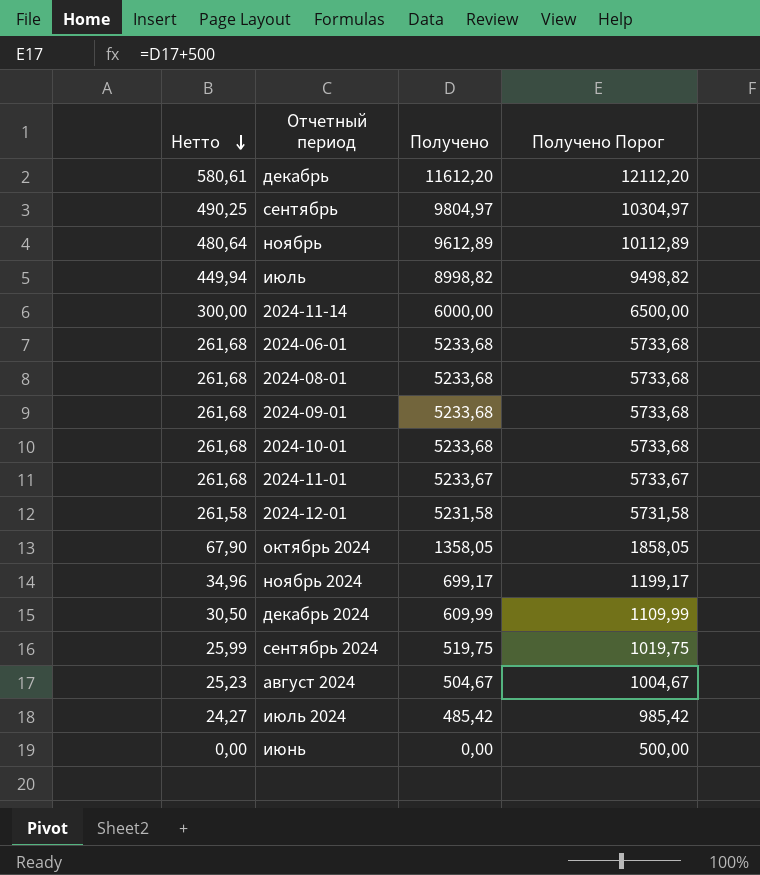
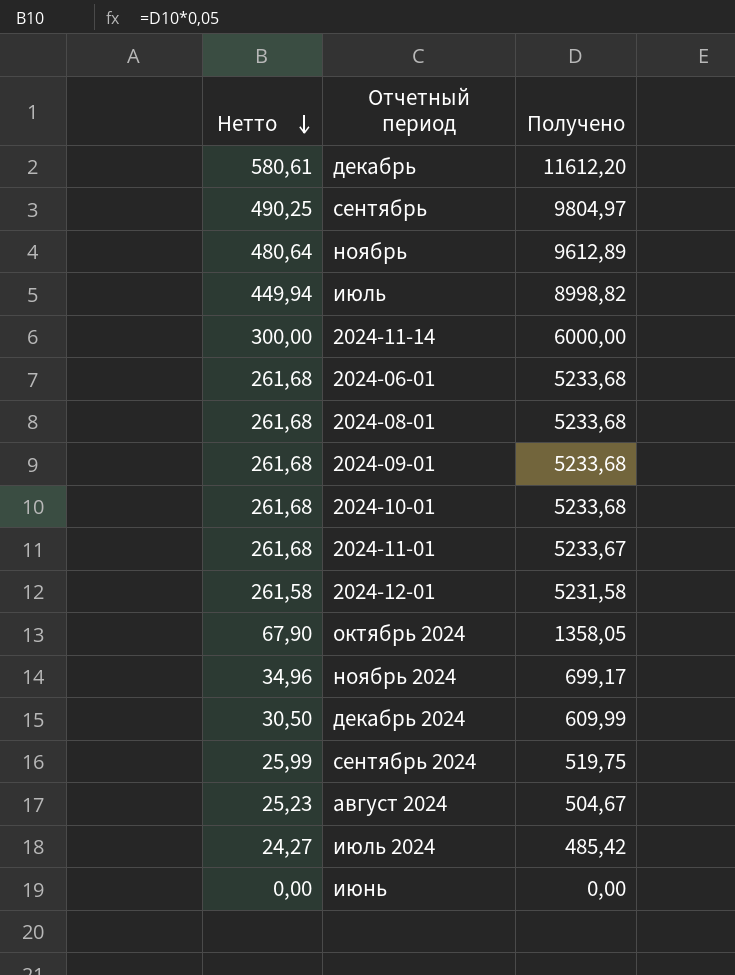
column Получено Порог | formula: [Получено] + 500 -> none

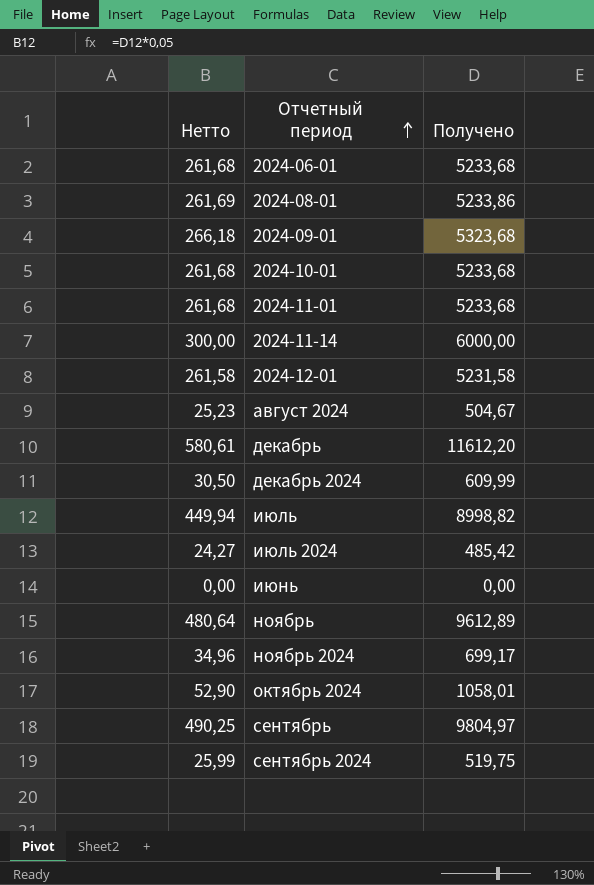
row order: Нетто descending -> Отчетный период ascending
2024-08-01 | Нетто: 261,68 -> 261,69
2024-08-01 | Получено: 5233,68 -> 5233,86
2024-09-01 | Нетто: 261,68 -> 266,18
2024-09-01 | Получено: 5233,68 -> 5323,68
2024-11-01 | Получено: 5233,67 -> 5233,68
октябрь 2024 | Нетто: 67,90 -> 52,90
октябрь 2024 | Получено: 1358,05 -> 1058,01

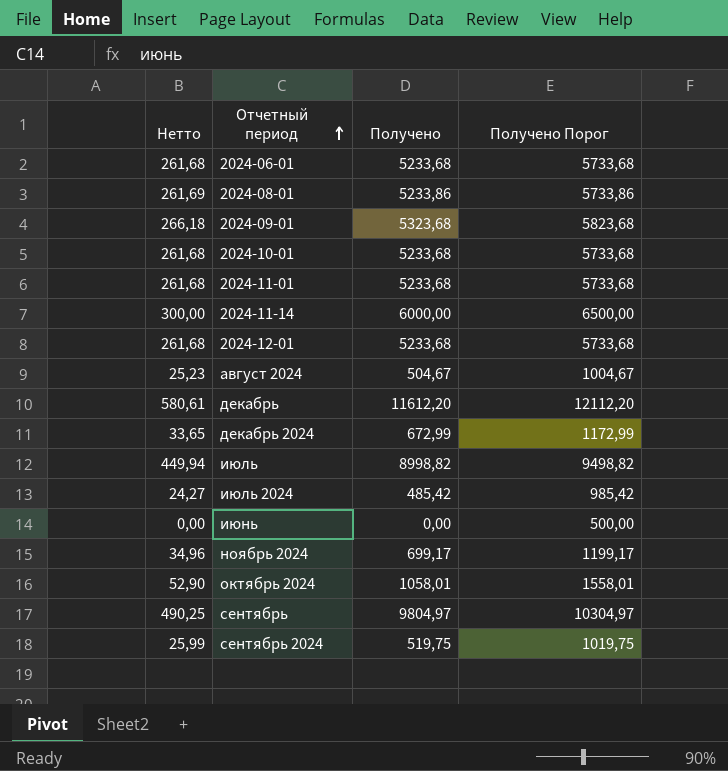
column Получено Порог | formula: none -> [Получено] + 500
row ноябрь: 480,64 | 9612,89 -> none
2024-12-01 | Нетто: 261,58 -> 261,68
2024-12-01 | Получено: 5231,58 -> 5233,68
декабрь 2024 | Нетто: 30,50 -> 33,65
декабрь 2024 | Получено: 609,99 -> 672,99

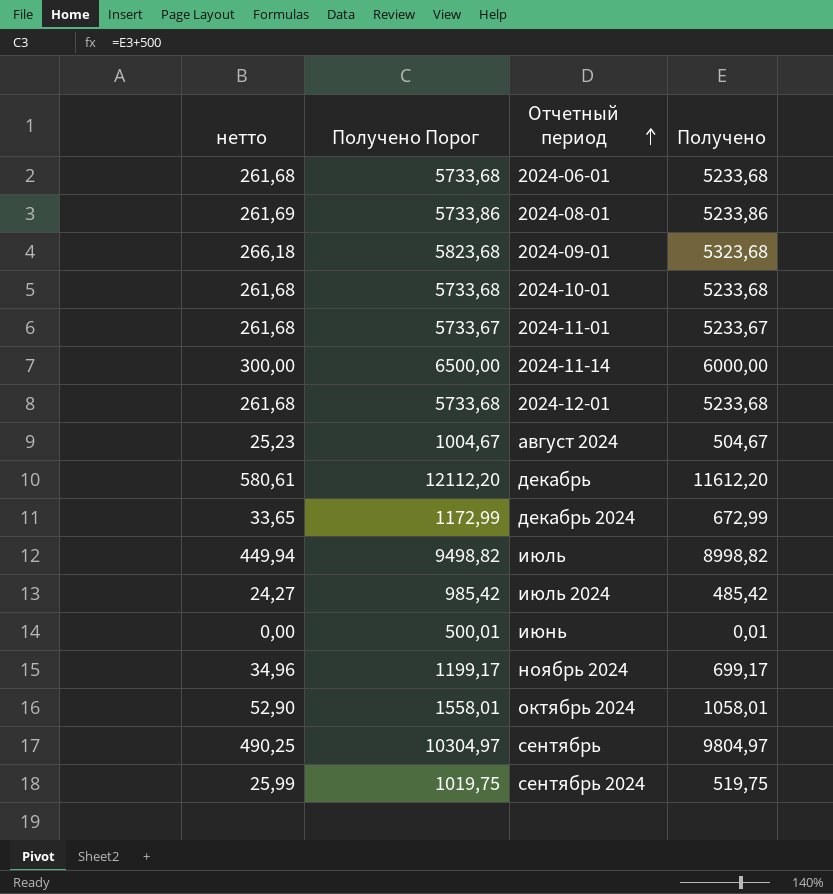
column name: Нетто -> нетто
column Получено Порог | position: 4 -> 2
2024-11-01 | Получено Порог: 5733,68 -> 5733,67
2024-11-01 | Получено: 5233,68 -> 5233,67
июнь | Получено Порог: 500,00 -> 500,01
июнь | Получено: 0,00 -> 0,01

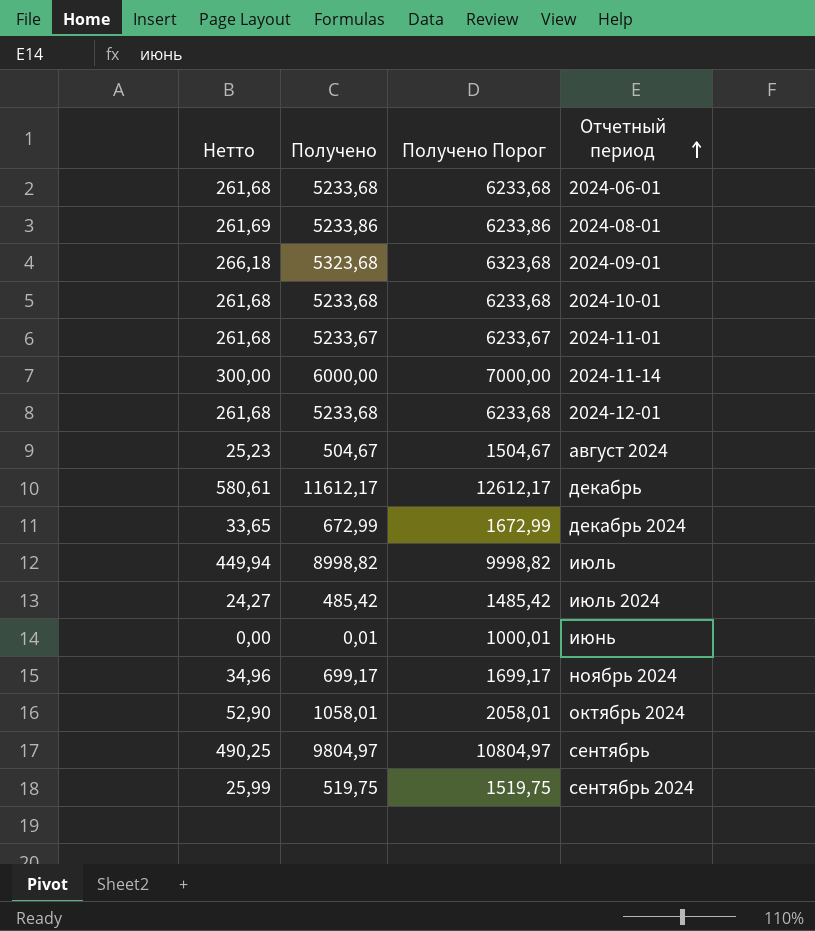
column name: нетто -> Нетто
column Получено | position: 4 -> 2
column Получено Порог | formula: [Получено] + 500 -> [Получено] + 1000
декабрь | Получено: 11612,20 -> 11612,17

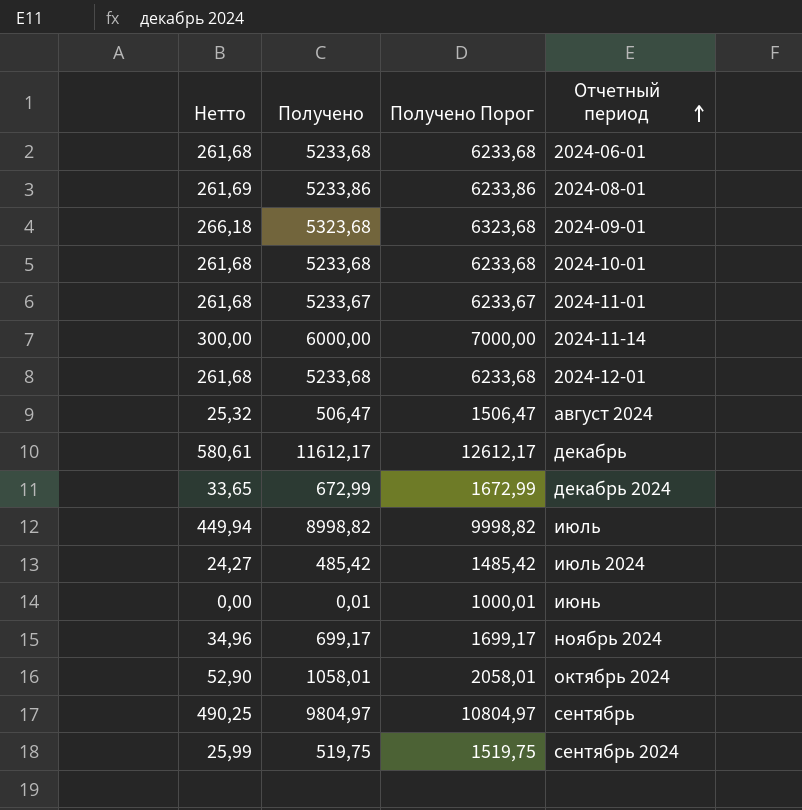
август 2024 | Нетто: 25,23 -> 25,32
август 2024 | Получено: 504,67 -> 506,47
август 2024 | Получено Порог: 1504,67 -> 1506,47

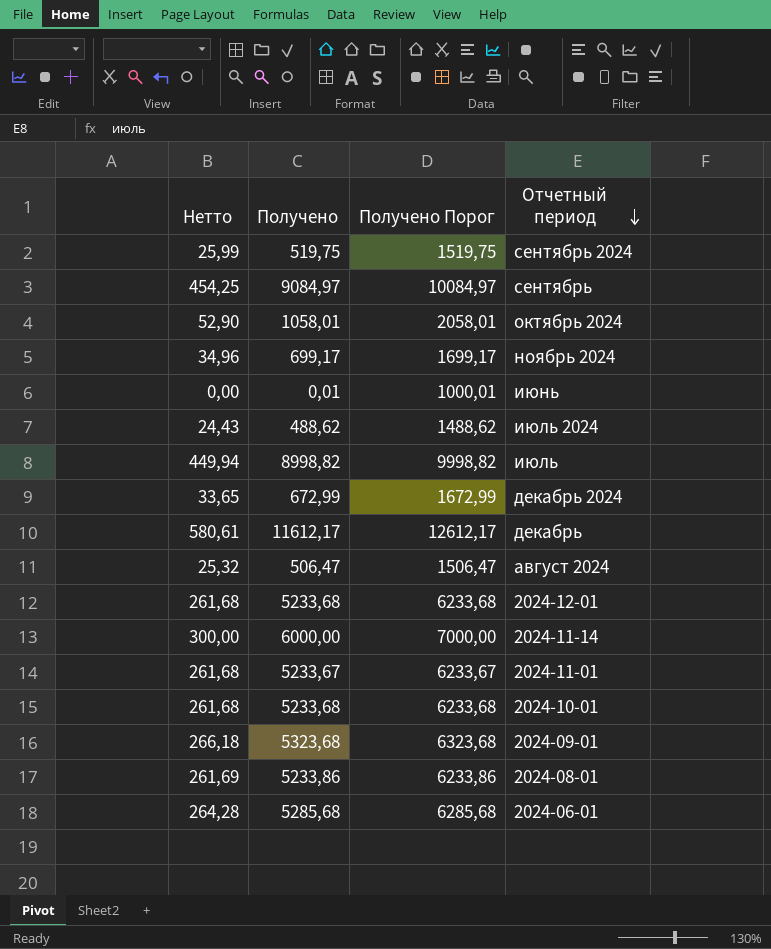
row order: Отчетный период ascending -> Отчетный период descending
сентябрь | Нетто: 490,25 -> 454,25
сентябрь | Получено: 9804,97 -> 9084,97
сентябрь | Получено Порог: 10804,97 -> 10084,97
июль 2024 | Нетто: 24,27 -> 24,43
июль 2024 | Получено: 485,42 -> 488,62
июль 2024 | Получено Порог: 1485,42 -> 1488,62
2024-06-01 | Нетто: 261,68 -> 264,28
2024-06-01 | Получено: 5233,68 -> 5285,68
2024-06-01 | Получено Порог: 6233,68 -> 6285,68

